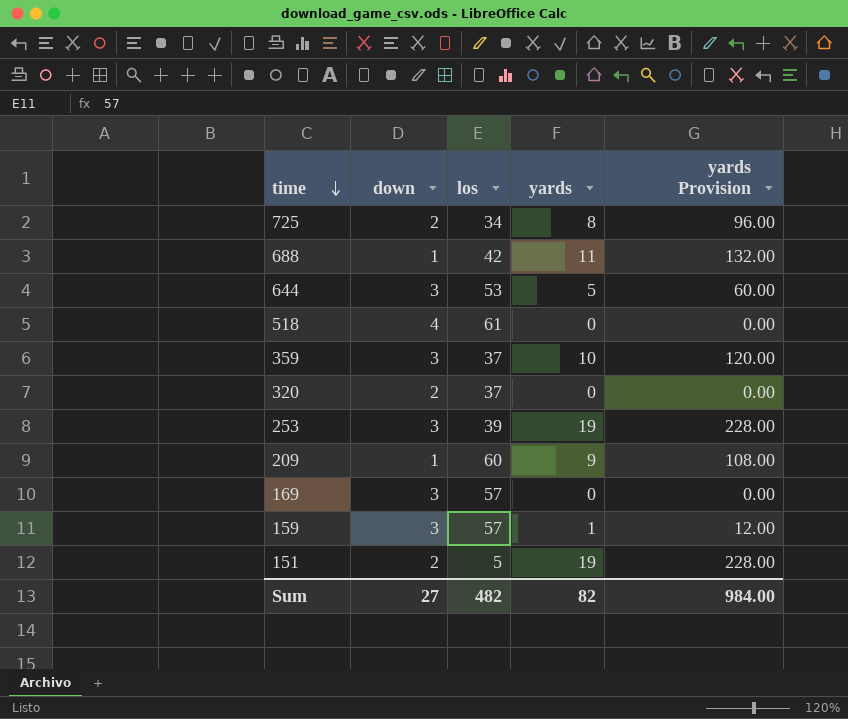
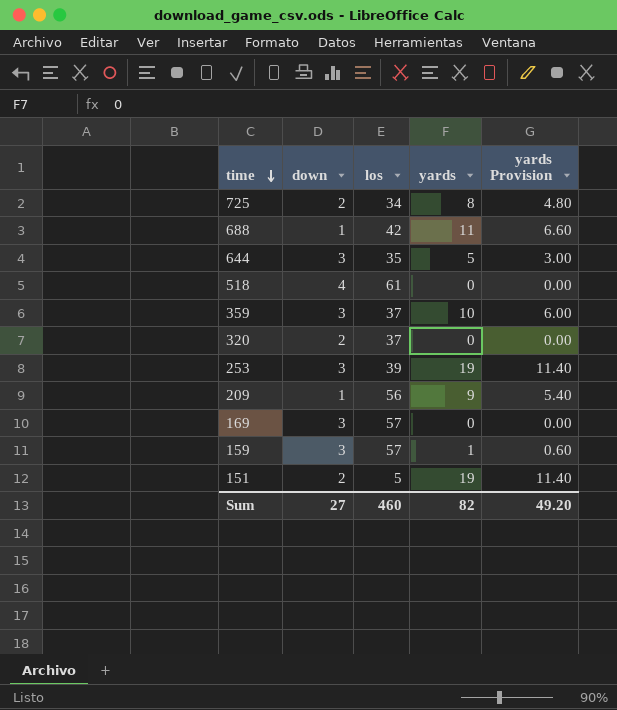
column yards Provision | formula: [yards] * 12 -> [yards] * 0.6
644 | los: 53 -> 35
209 | los: 60 -> 56
Sum | los: 482 -> 460
Sum | yards Provision: 984.00 -> 49.20

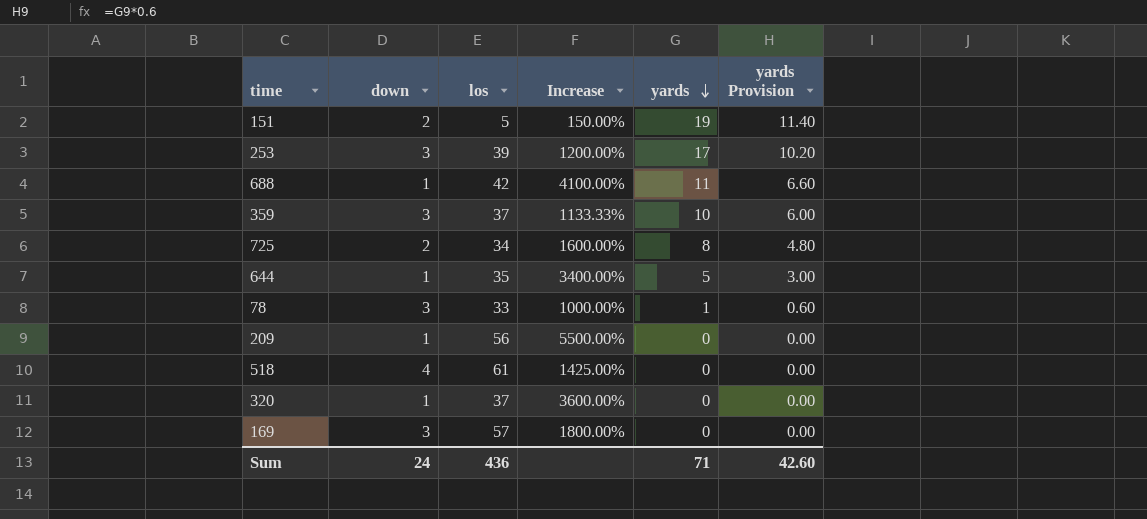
row order: time descending -> yards descending
column Increase | formula: none -> ([los] - [down]) / [down]
row 159: 3 | 57 | 1 | 0.60 -> none
253 | yards: 19 -> 17
253 | yards Provision: 11.40 -> 10.20
644 | down: 3 -> 1
row 78: none -> 3 | 33 | 1000.00% | 1 | 0.60
209 | yards: 9 -> 0
209 | yards Provision: 5.40 -> 0.00
320 | down: 2 -> 1
Sum | down: 27 -> 24
Sum | los: 460 -> 436
Sum | yards: 82 -> 71
Sum | yards Provision: 49.20 -> 42.60

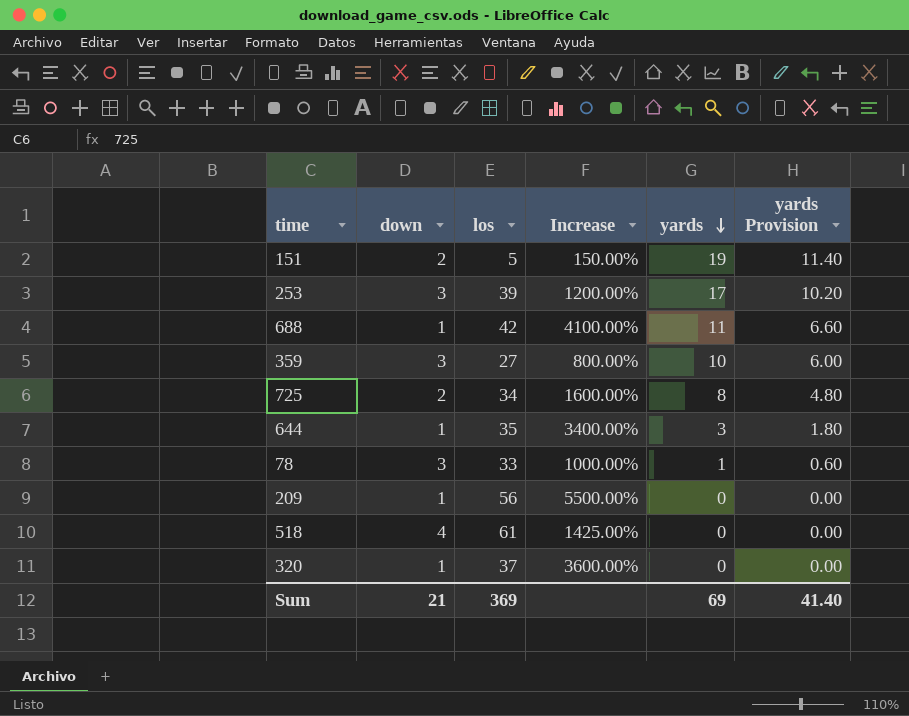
row 169: 3 | 57 | 1800.00% | 0 | 0.00 -> none
359 | los: 37 -> 27
359 | Increase: 1133.33% -> 800.00%
644 | yards: 5 -> 3
644 | yards Provision: 3.00 -> 1.80
Sum | down: 24 -> 21
Sum | los: 436 -> 369
Sum | yards: 71 -> 69
Sum | yards Provision: 42.60 -> 41.40

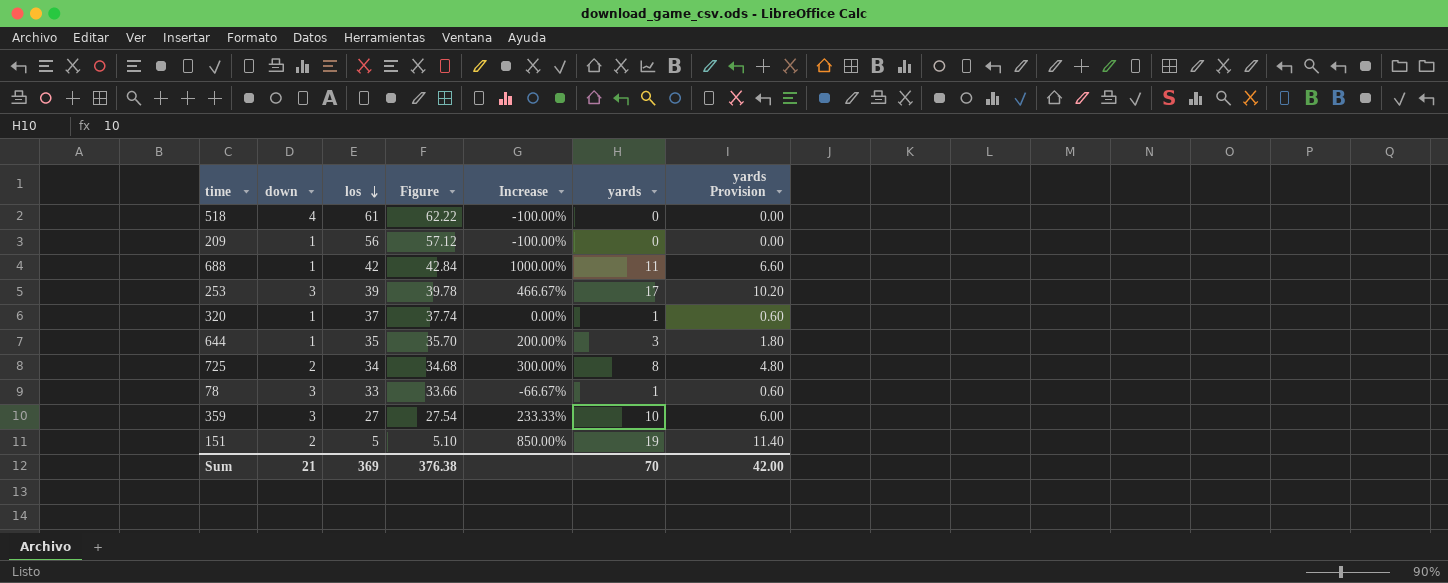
row order: yards descending -> los descending
column Figure | formula: none -> [los] * 1.02
column Increase | formula: ([los] - [down]) / [down] -> ([yards] - [down]) / [down]
320 | yards: 0 -> 1
320 | yards Provision: 0.00 -> 0.60
Sum | yards: 69 -> 70
Sum | yards Provision: 41.40 -> 42.00

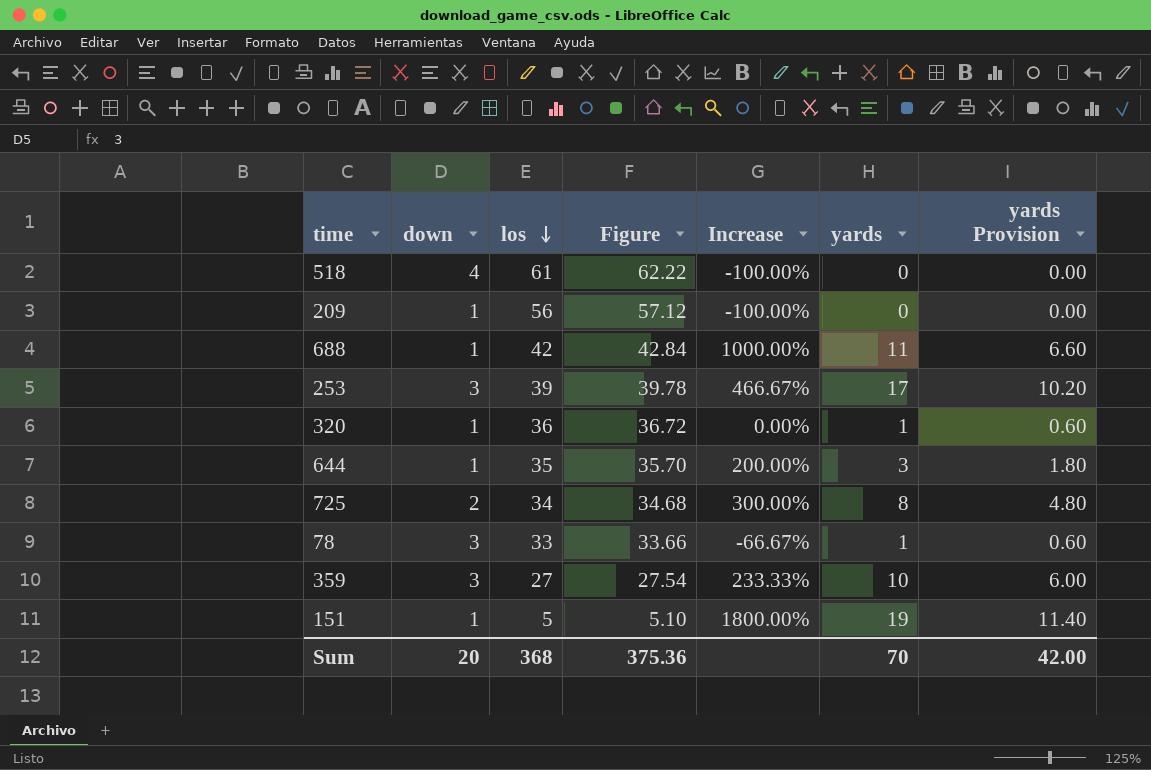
320 | los: 37 -> 36
320 | Figure: 37.74 -> 36.72
151 | down: 2 -> 1
151 | Increase: 850.00% -> 1800.00%
Sum | down: 21 -> 20
Sum | los: 369 -> 368
Sum | Figure: 376.38 -> 375.36

